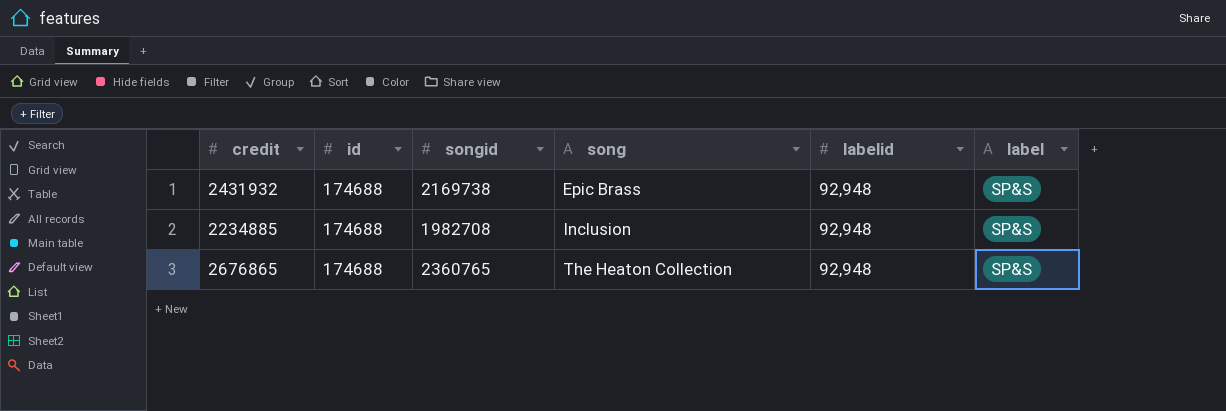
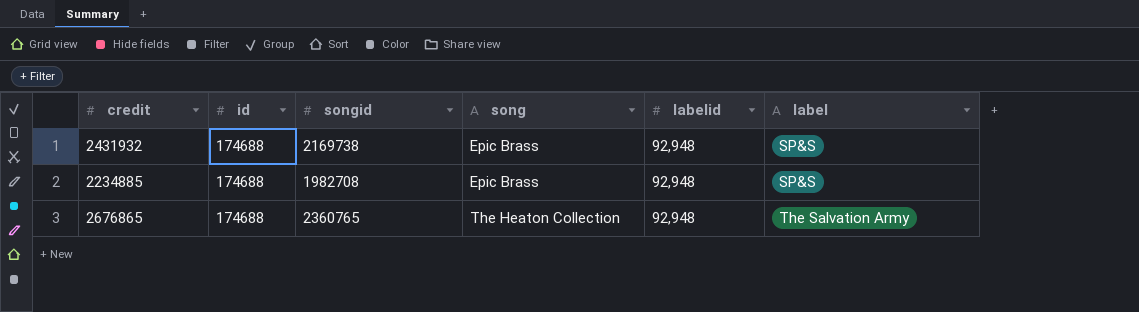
2234885 | song: Inclusion -> Epic Brass
2676865 | label: SP&S -> The Salvation Army

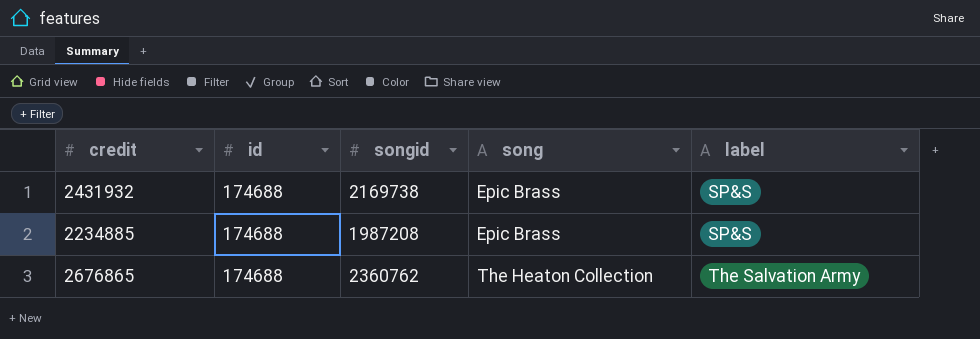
column labelid | position: 5 -> none
2234885 | songid: 1982708 -> 1987208
2676865 | songid: 2360765 -> 2360762

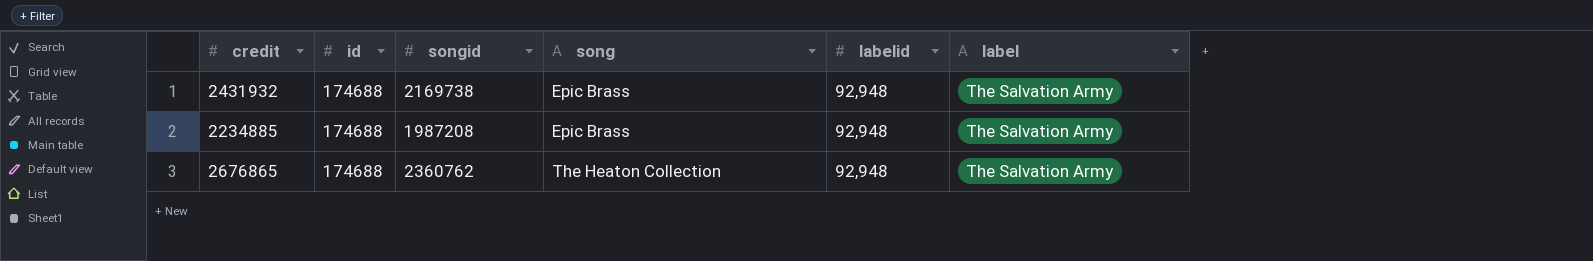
column labelid | position: none -> 5
2431932 | label: SP&S -> The Salvation Army
2234885 | label: SP&S -> The Salvation Army

